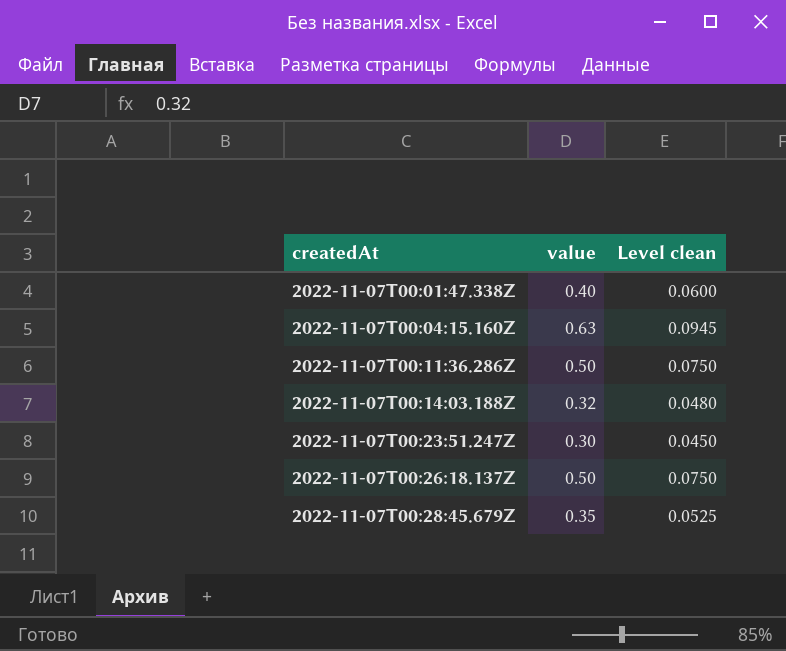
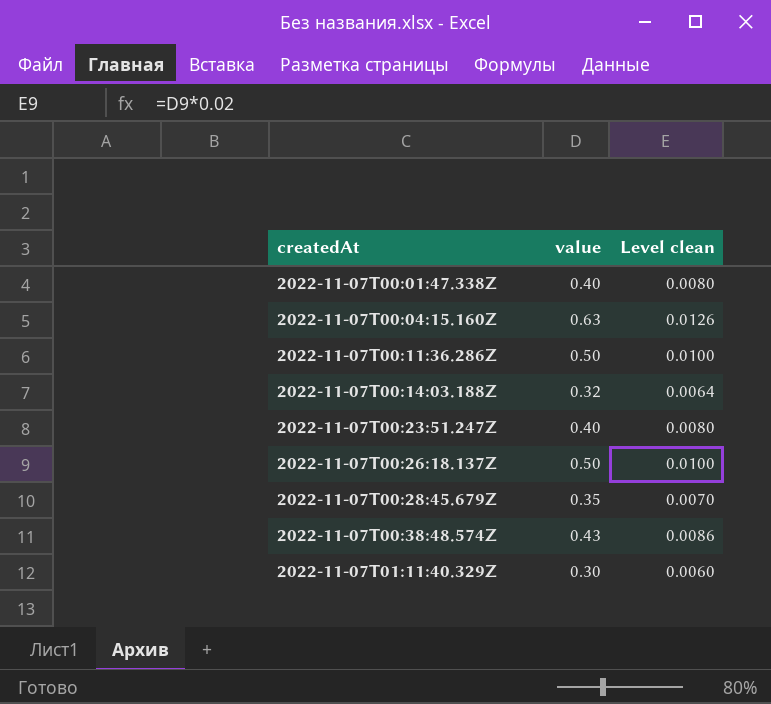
column Level clean | formula: [value] * 0.15 -> [value] * 0.02
2022-11-07T00:23:51.247Z | value: 0.30 -> 0.40
row 2022-11-07T00:38:48.574Z: none -> 0.43 | 0.0086
row 2022-11-07T01:11:40.329Z: none -> 0.30 | 0.0060

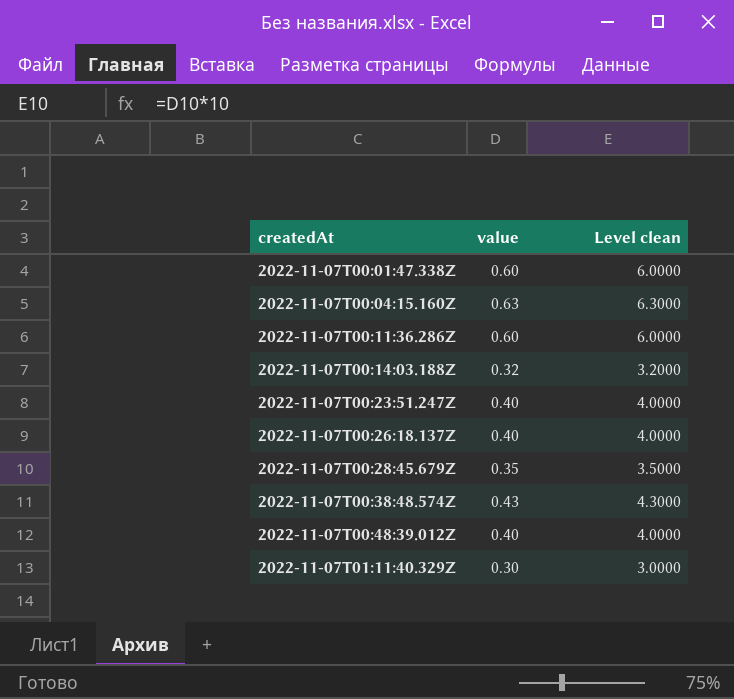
column Level clean | formula: [value] * 0.02 -> [value] * 10
2022-11-07T00:01:47.338Z | value: 0.40 -> 0.60
2022-11-07T00:11:36.286Z | value: 0.50 -> 0.60
2022-11-07T00:26:18.137Z | value: 0.50 -> 0.40
row 2022-11-07T00:48:39.012Z: none -> 0.40 | 4.0000

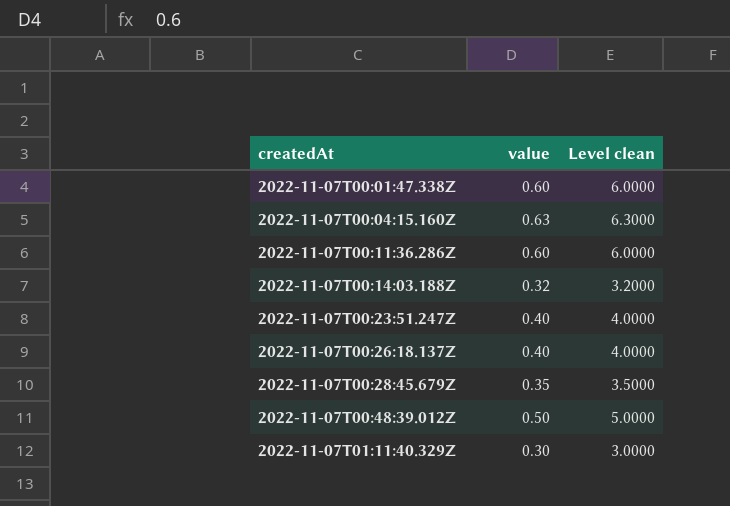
row 2022-11-07T00:38:48.574Z: 0.43 | 4.3000 -> none
2022-11-07T00:48:39.012Z | value: 0.40 -> 0.50
2022-11-07T00:48:39.012Z | Level clean: 4.0000 -> 5.0000

